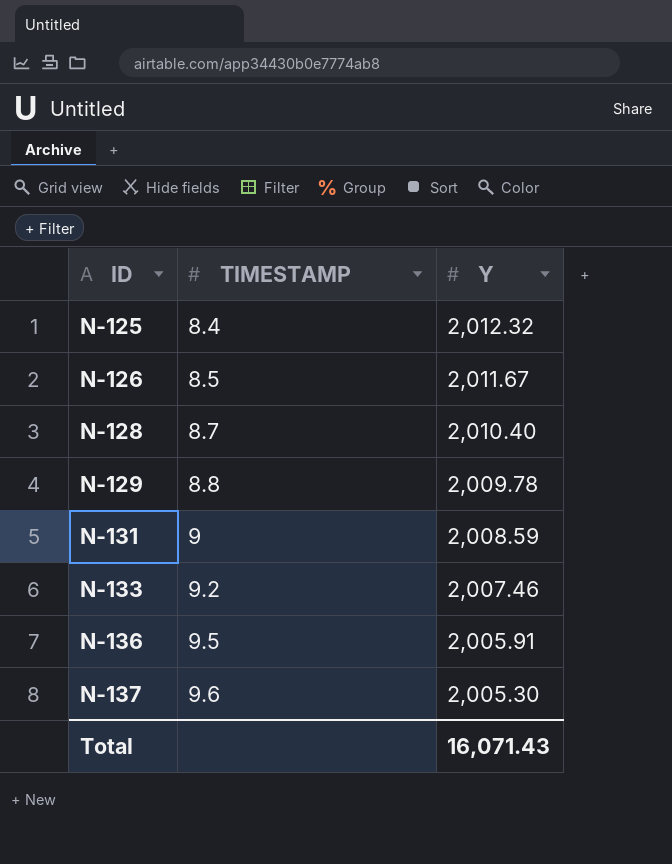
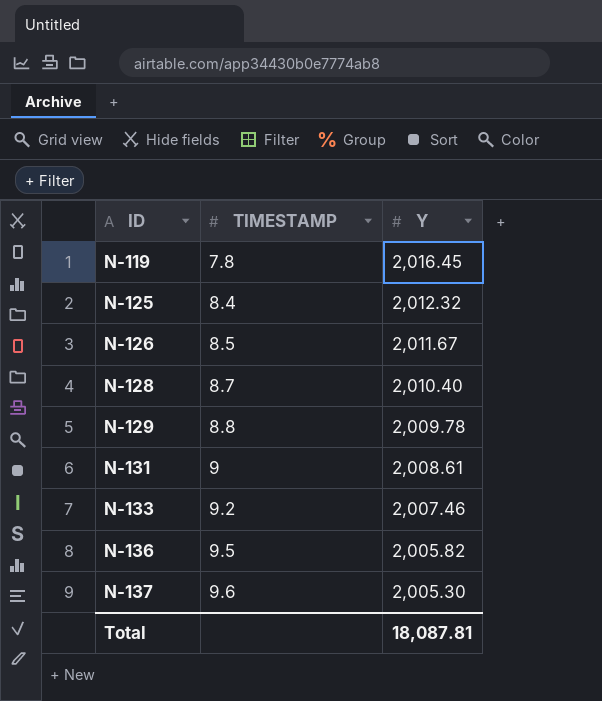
row N-119: none -> 7.8 | 2,016.45
N-131 | Y: 2,008.59 -> 2,008.61
N-136 | Y: 2,005.91 -> 2,005.82
Total | Y: 16,071.43 -> 18,087.81

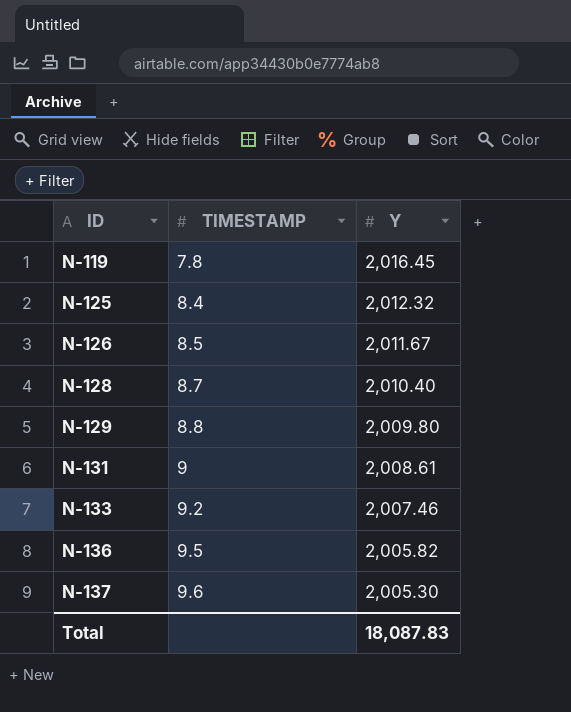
N-129 | Y: 2,009.78 -> 2,009.80
Total | Y: 18,087.81 -> 18,087.83

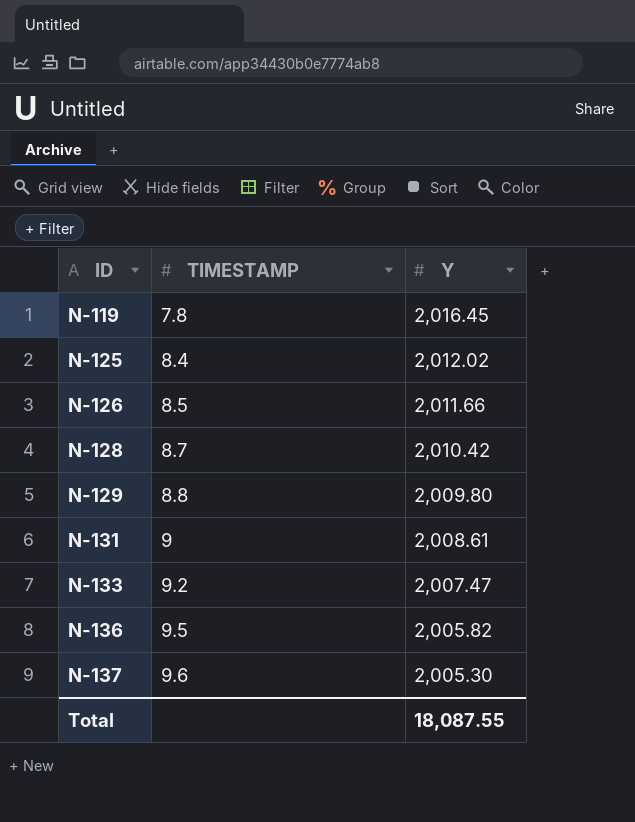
N-125 | Y: 2,012.32 -> 2,012.02
N-126 | Y: 2,011.67 -> 2,011.66
N-128 | Y: 2,010.40 -> 2,010.42
N-133 | Y: 2,007.46 -> 2,007.47
Total | Y: 18,087.83 -> 18,087.55

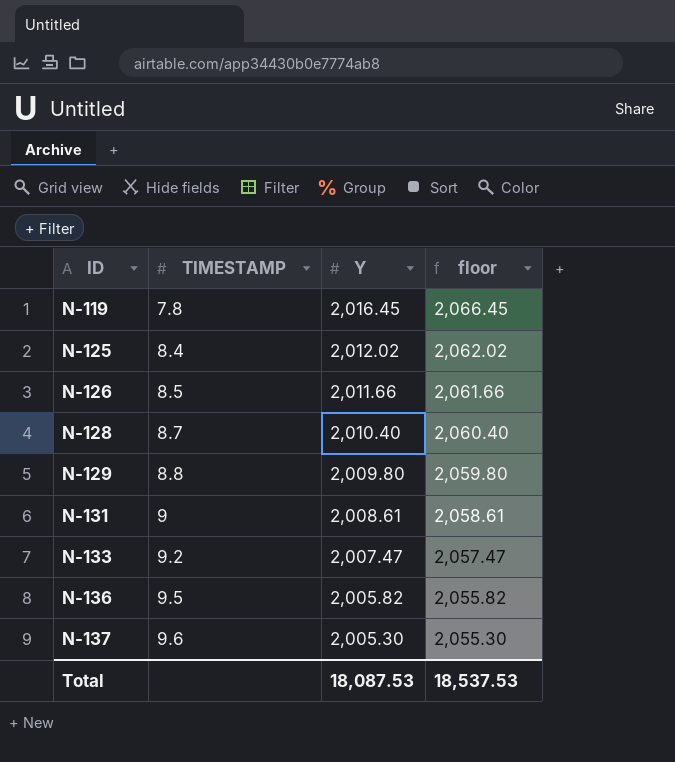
column floor | formula: none -> [Y] + 50
N-128 | Y: 2,010.42 -> 2,010.40
Total | Y: 18,087.55 -> 18,087.53

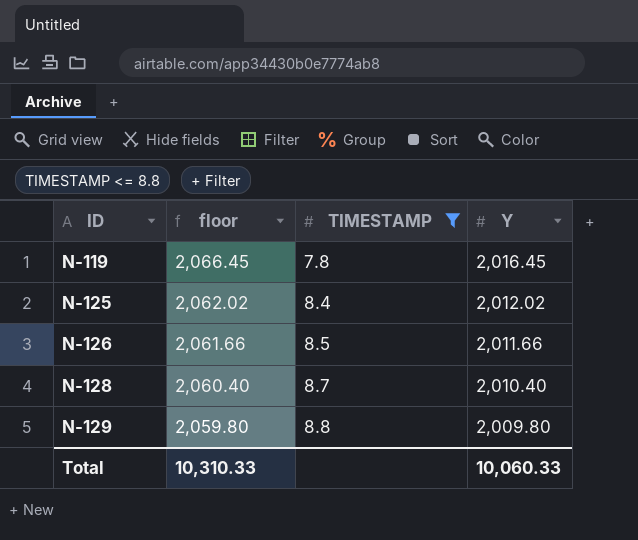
filter: none -> TIMESTAMP <= 8.8
column floor | position: 4 -> 2
Total | floor: 18,537.53 -> 10,310.33
Total | Y: 18,087.53 -> 10,060.33

